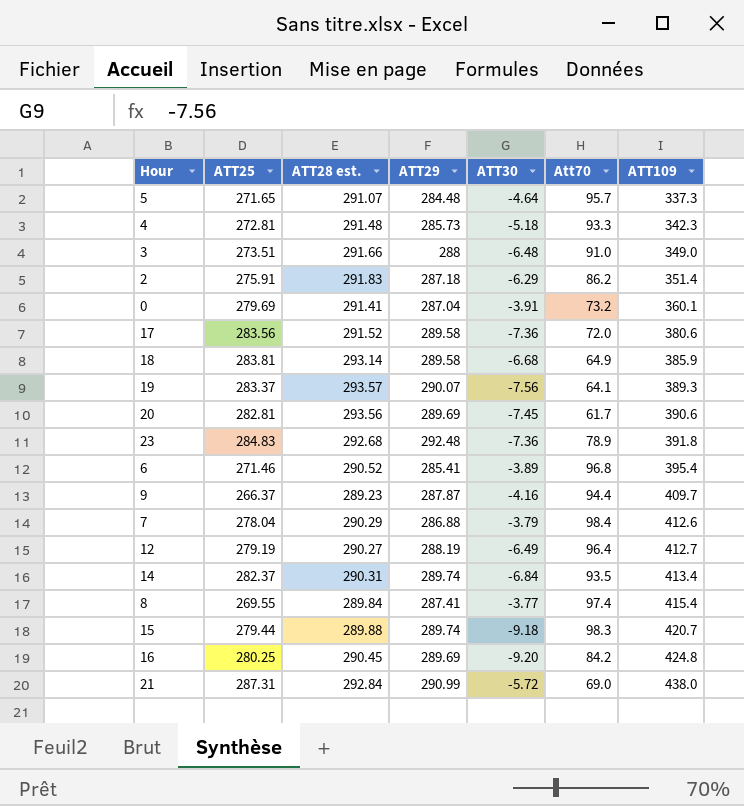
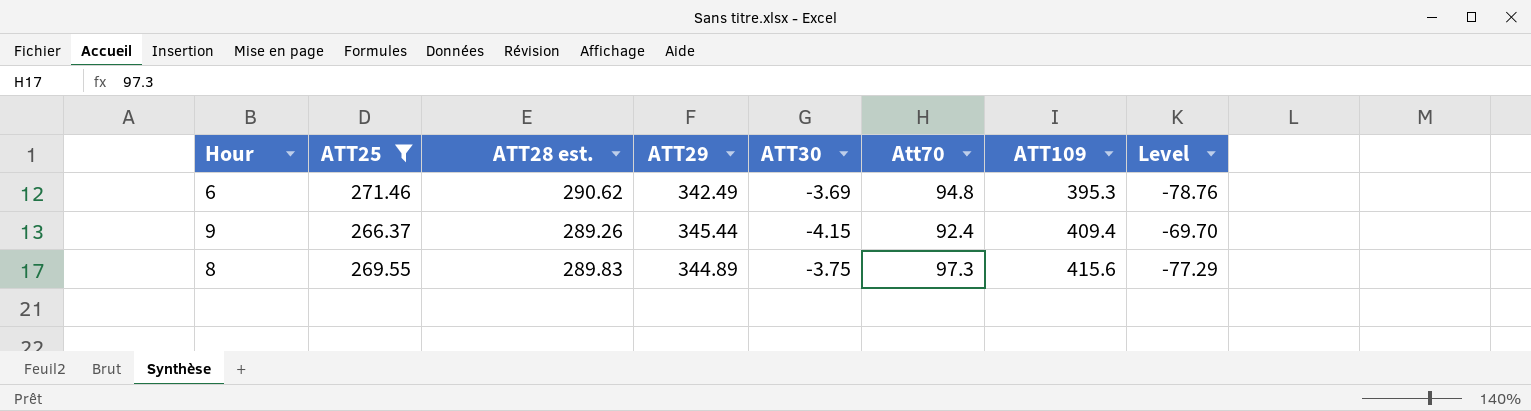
filter: none -> ATT25 <= 271.46
column Level | formula: none -> [ATT28 est.] / [ATT30]
6 | ATT28 est.: 290.52 -> 290.62
6 | ATT29: 285.41 -> 342.49
6 | ATT30: -3.89 -> -3.69
6 | Att70: 96.8 -> 94.8
6 | ATT109: 395.4 -> 395.3
9 | ATT28 est.: 289.23 -> 289.26
9 | ATT29: 287.87 -> 345.44
9 | ATT30: -4.16 -> -4.15
9 | Att70: 94.4 -> 92.4
9 | ATT109: 409.7 -> 409.4
8 | ATT28 est.: 289.84 -> 289.83
8 | ATT29: 287.41 -> 344.89
8 | ATT30: -3.77 -> -3.75
8 | Att70: 97.4 -> 97.3
8 | ATT109: 415.4 -> 415.6

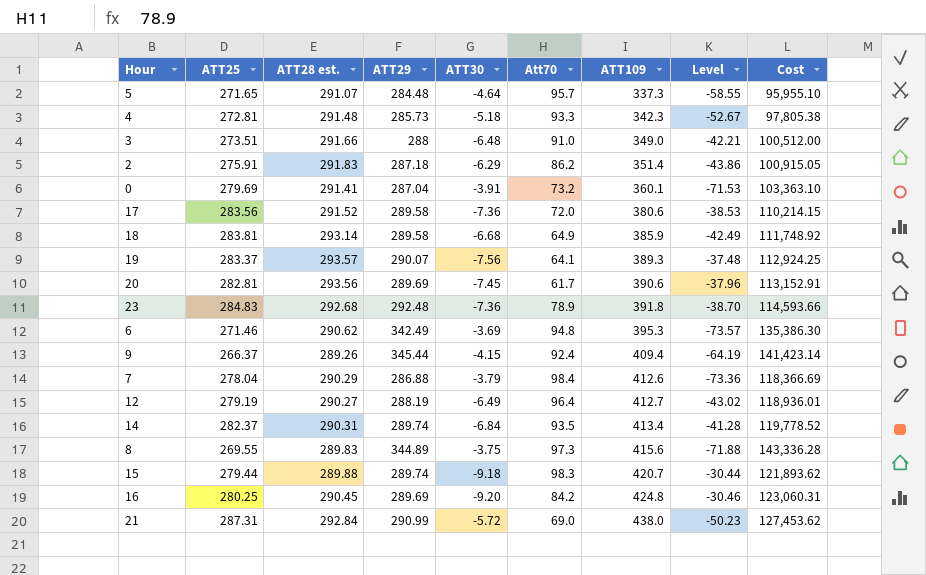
filter: ATT25 <= 271.46 -> none
column Level | formula: [ATT28 est.] / [ATT30] -> [ATT25] / [ATT30]
column Cost | formula: none -> [ATT29] * [ATT109]

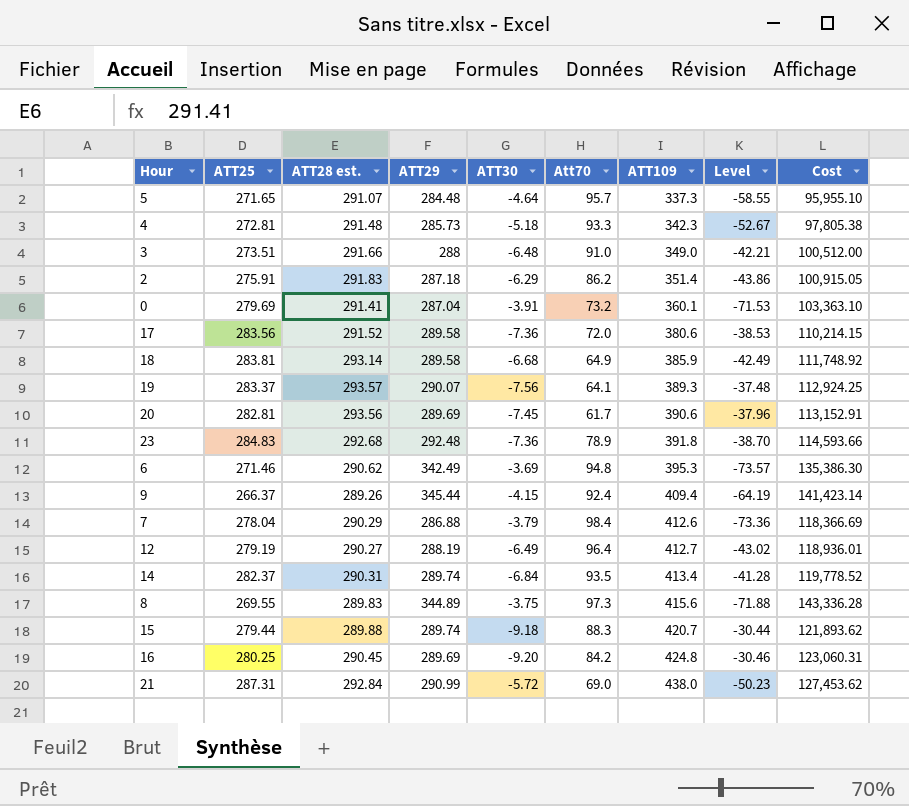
15 | Att70: 98.3 -> 88.3

